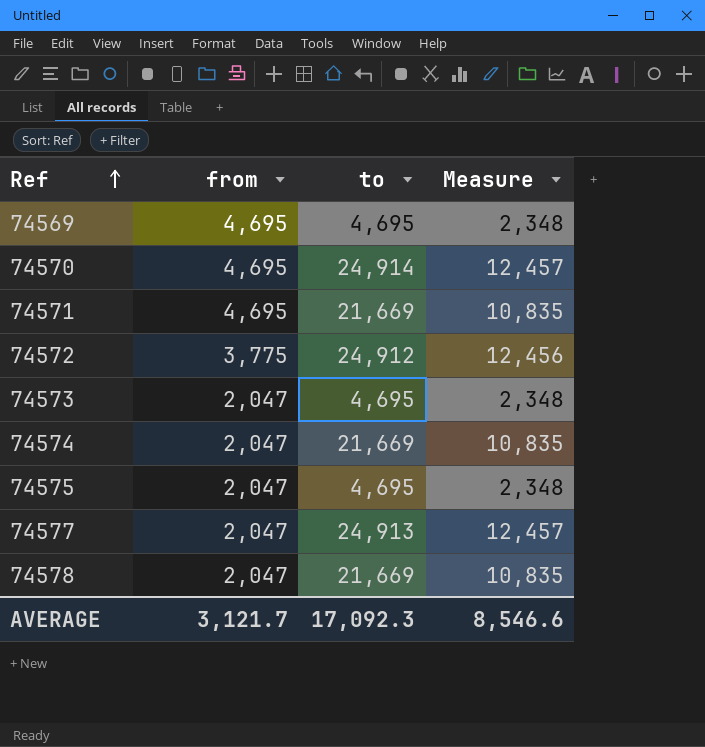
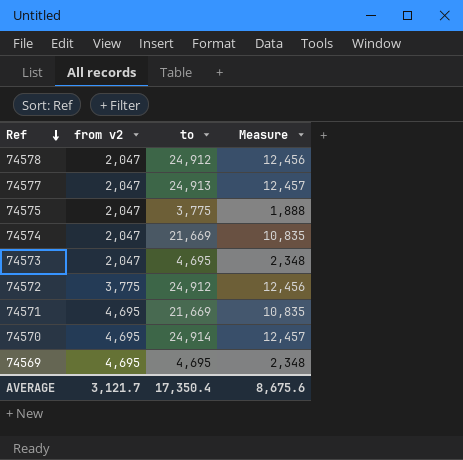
row order: Ref ascending -> Ref descending
column name: from -> from v2
74578 | to: 21,669 -> 24,912
74578 | Measure: 10,835 -> 12,456
74575 | to: 4,695 -> 3,775
74575 | Measure: 2,348 -> 1,888
AVERAGE | to: 17,092.3 -> 17,350.4
AVERAGE | Measure: 8,546.6 -> 8,675.6

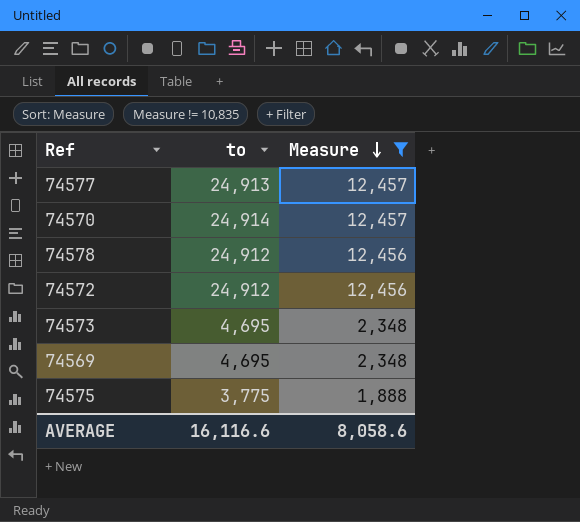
filter: none -> Measure != 10,835
row order: Ref descending -> Measure descending
column from v2 | position: 2 -> none
AVERAGE | to: 17,350.4 -> 16,116.6
AVERAGE | Measure: 8,675.6 -> 8,058.6

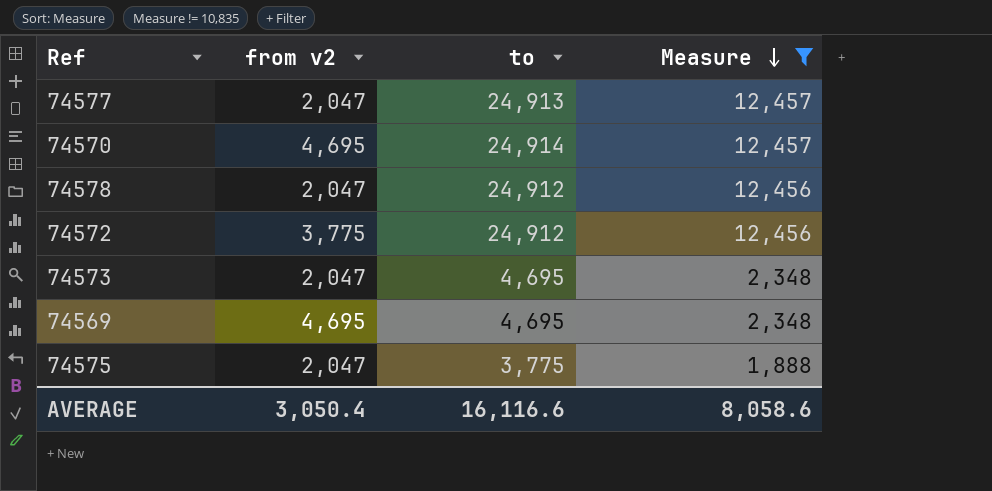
column from v2 | position: none -> 2

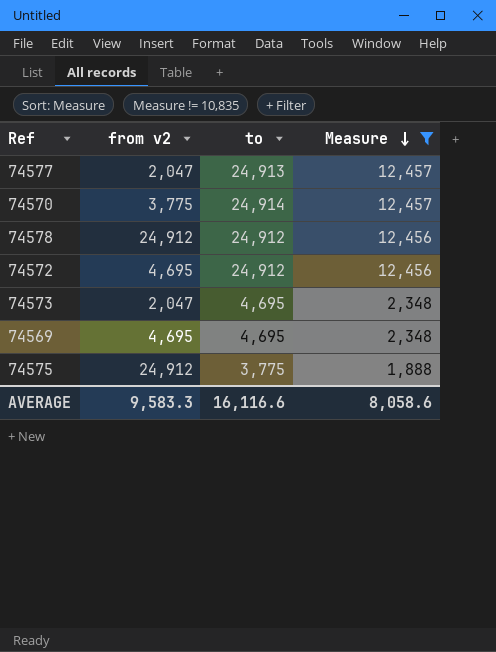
74570 | from v2: 4,695 -> 3,775
74578 | from v2: 2,047 -> 24,912
74572 | from v2: 3,775 -> 4,695
74575 | from v2: 2,047 -> 24,912
AVERAGE | from v2: 3,050.4 -> 9,583.3

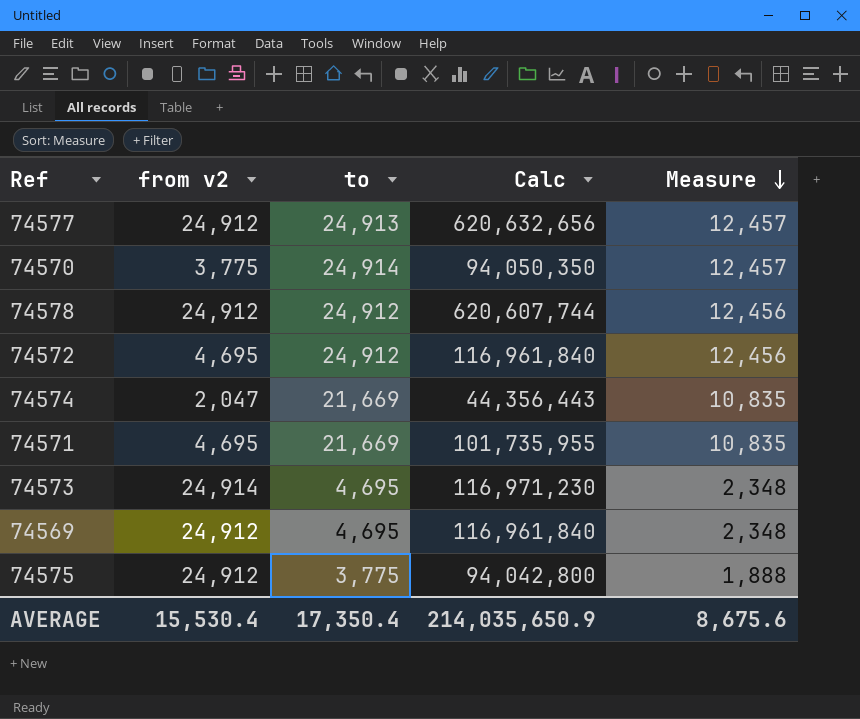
filter: Measure != 10,835 -> none
column Calc | formula: none -> [from v2] * [to]
74577 | from v2: 2,047 -> 24,912
74573 | from v2: 2,047 -> 24,914
74569 | from v2: 4,695 -> 24,912
AVERAGE | from v2: 9,583.3 -> 15,530.4
AVERAGE | to: 16,116.6 -> 17,350.4
AVERAGE | Measure: 8,058.6 -> 8,675.6

